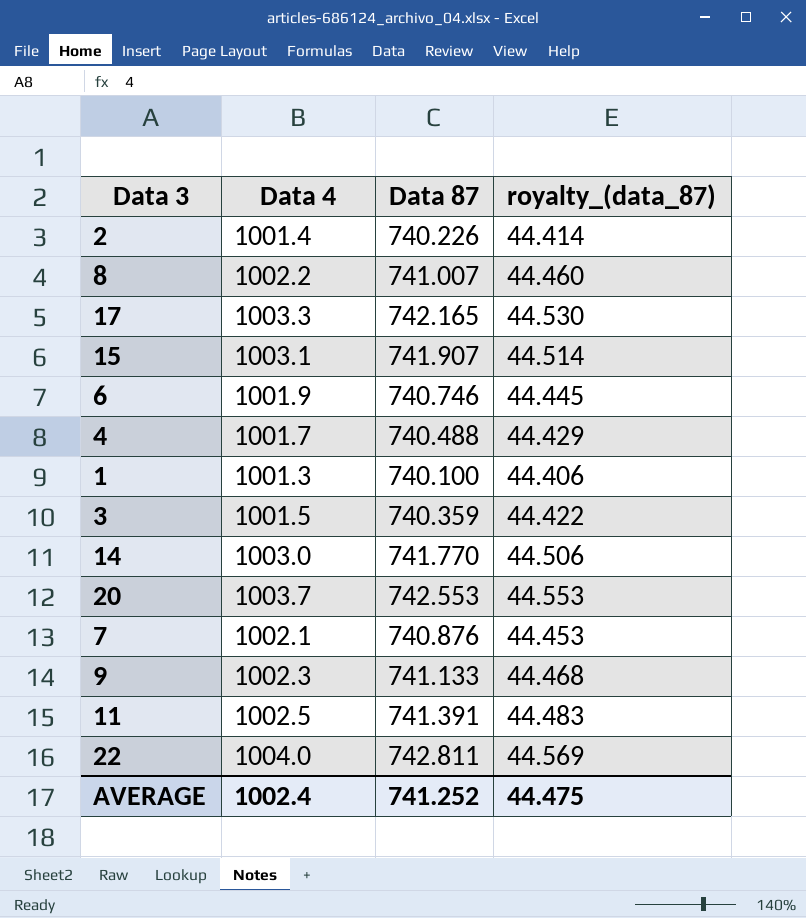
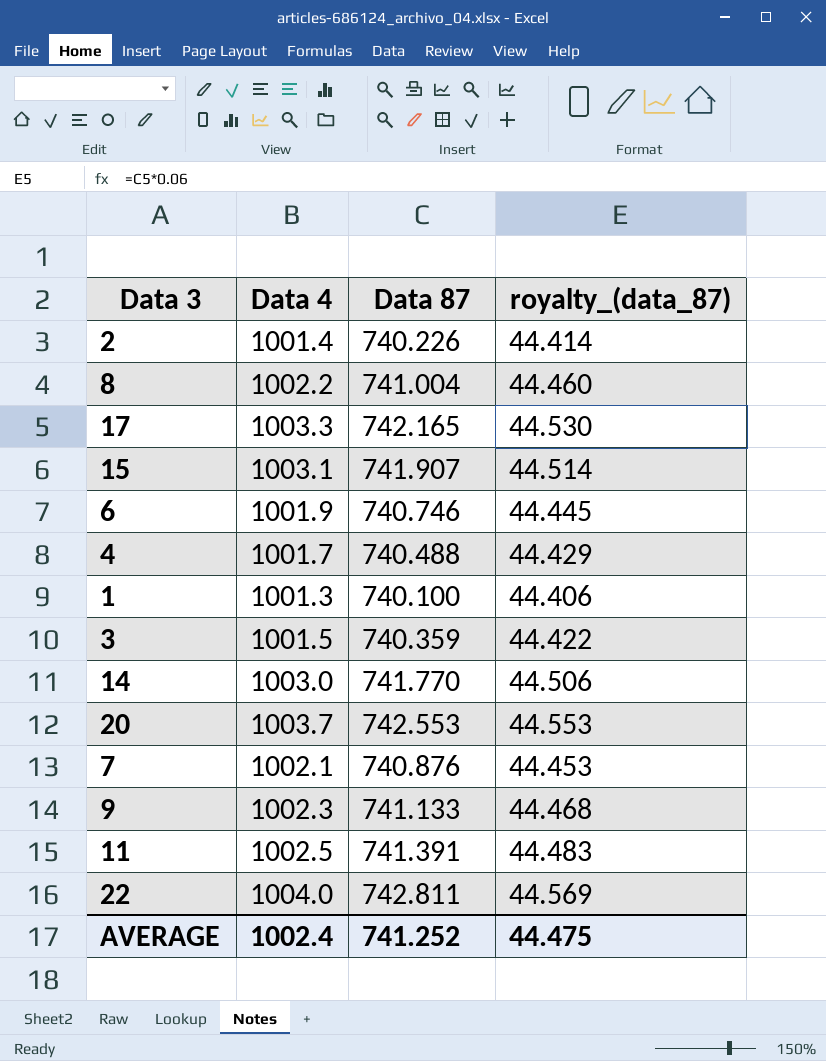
8 | Data 87: 741.007 -> 741.004

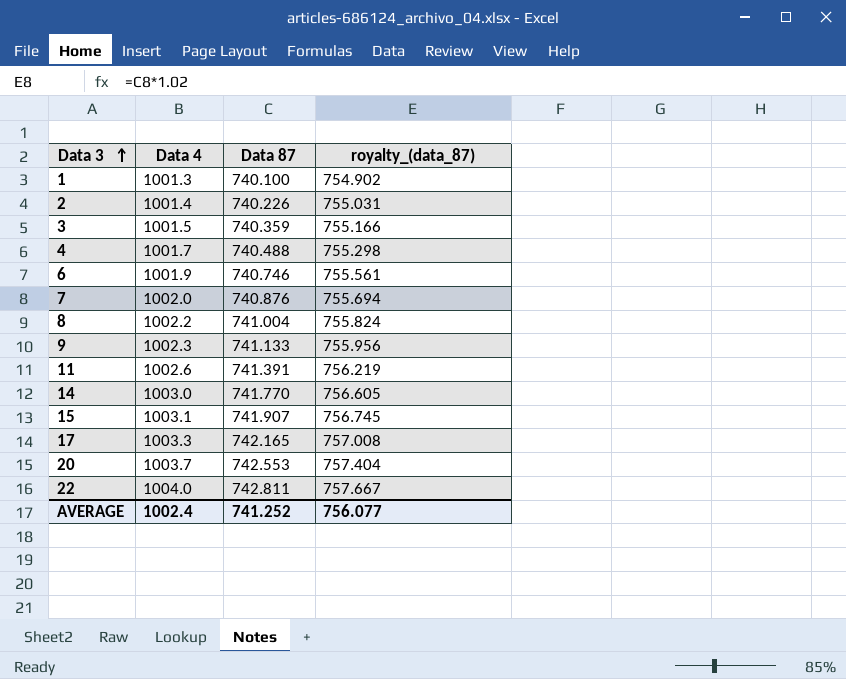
row order: none -> Data 3 ascending
column royalty_(data_87) | formula: [Data 87] * 0.06 -> [Data 87] * 1.02
7 | Data 4: 1002.1 -> 1002.0
11 | Data 4: 1002.5 -> 1002.6
AVERAGE | royalty_(data_87): 44.475 -> 756.077

